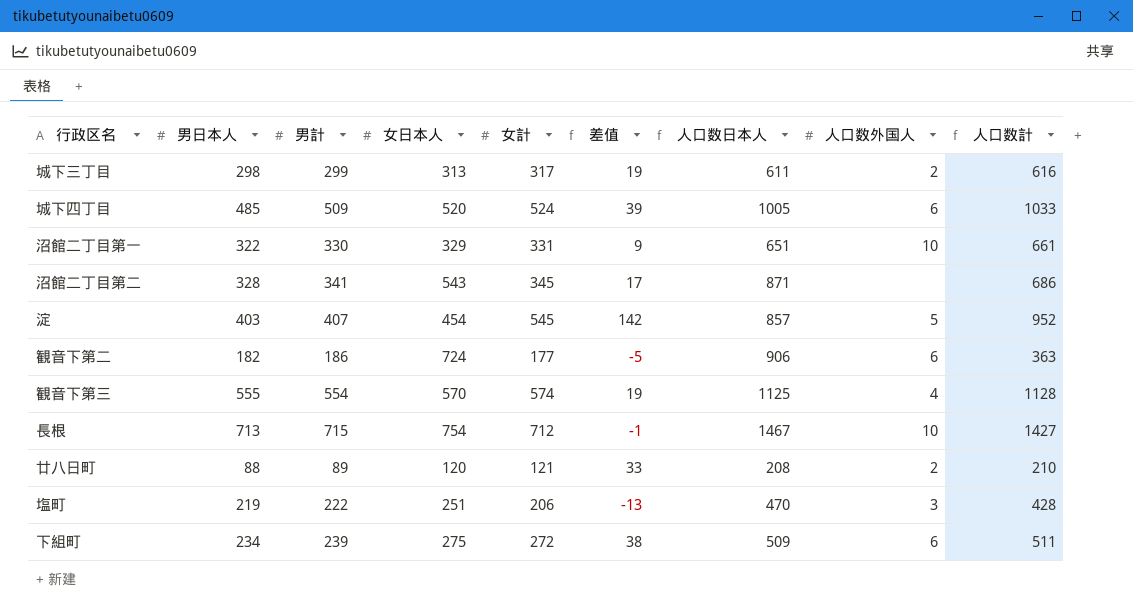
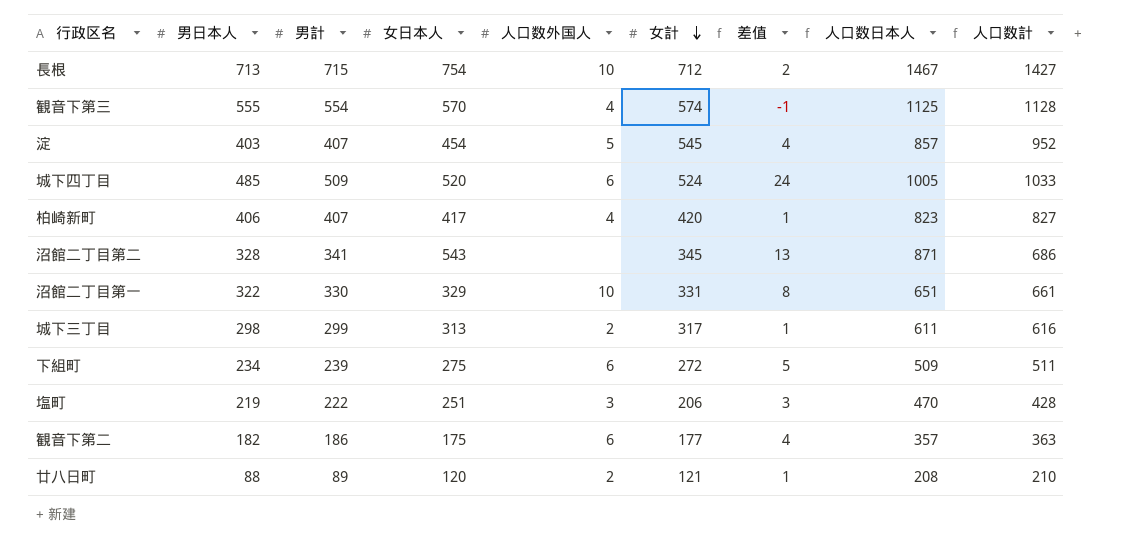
row order: none -> 女計 descending
column 人口数外国人 | position: 8 -> 5
column 差值 | formula: [女計] - [男日本人] -> [男計] - [男日本人]
row 柏崎新町: none -> 406 | 407 | 417 | 4 | 420 | 1 | 823 | 827
観音下第二 | 女日本人: 724 -> 175
観音下第二 | 人口数日本人: 906 -> 357

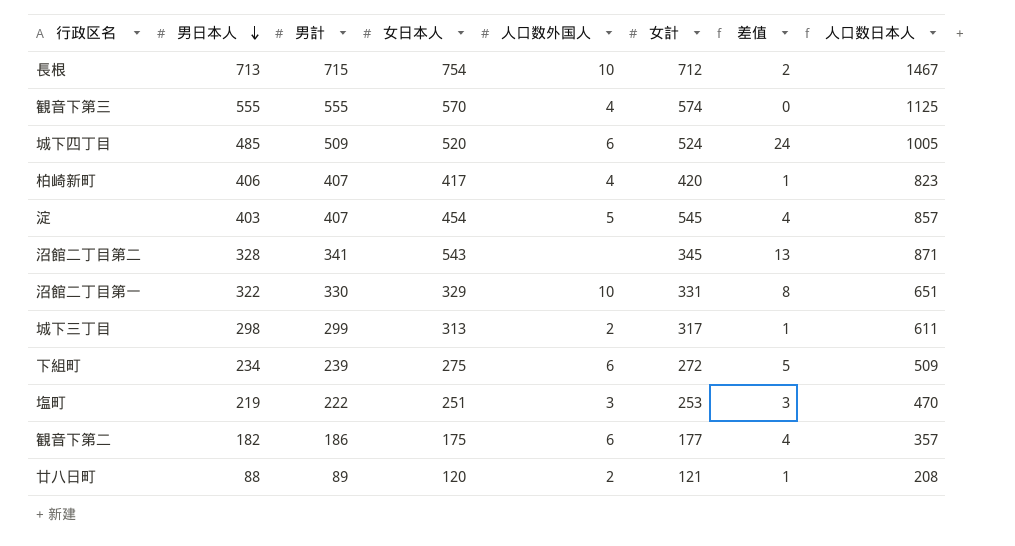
row order: 女計 descending -> 男日本人 descending
column 人口数計 | formula: [男計] + [女計] -> none
観音下第三 | 男計: 554 -> 555
観音下第三 | 差值: -1 -> 0
塩町 | 女計: 206 -> 253

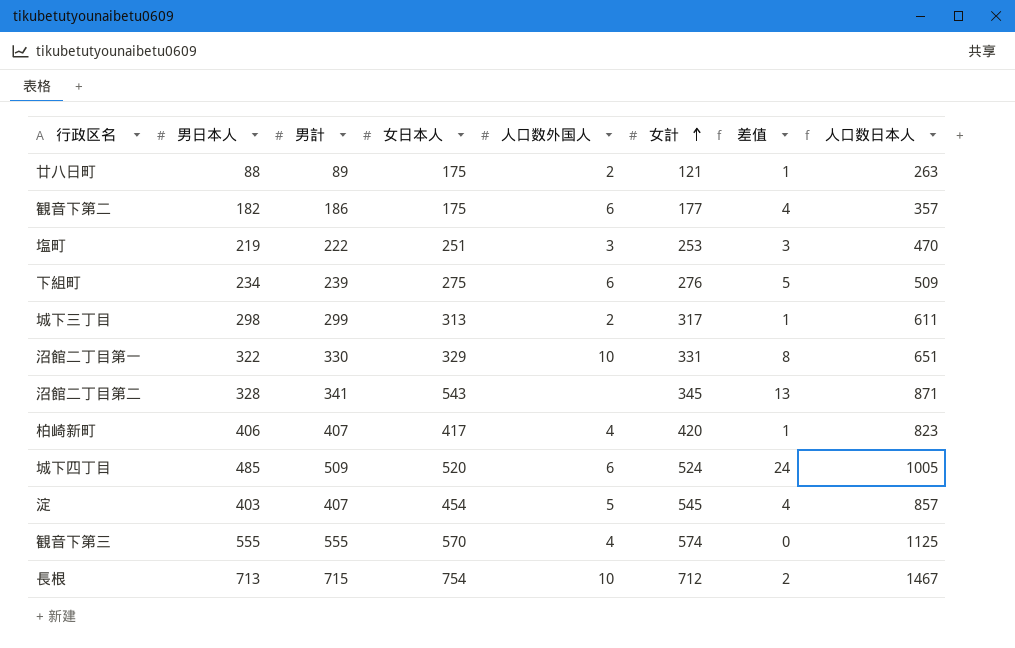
row order: 男日本人 descending -> 女計 ascending
廿八日町 | 女日本人: 120 -> 175
廿八日町 | 人口数日本人: 208 -> 263
下組町 | 女計: 272 -> 276

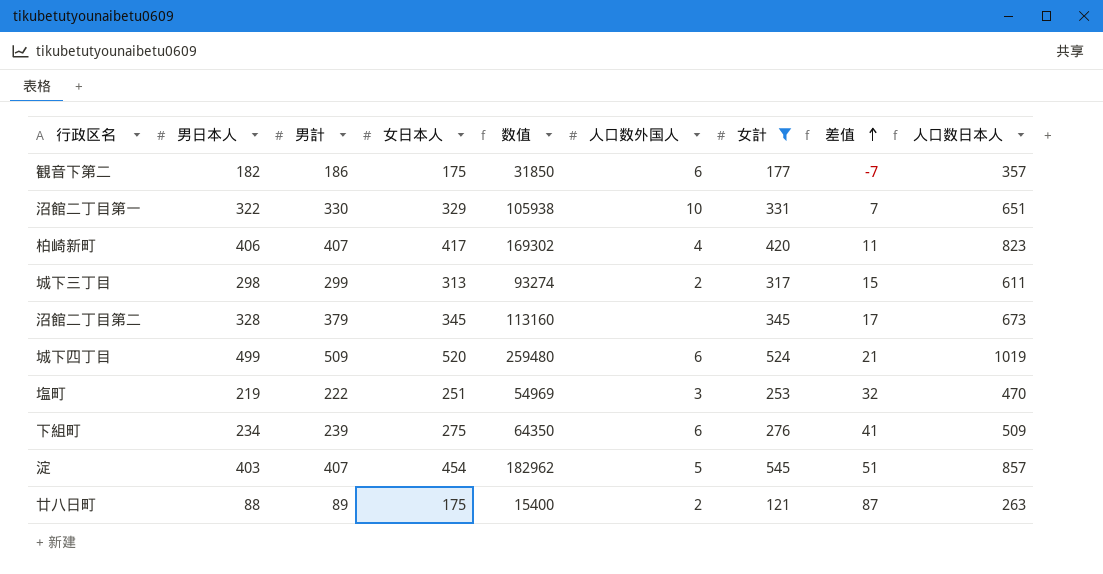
filter: none -> 女計 <= 545
row order: 女計 ascending -> 差值 ascending
column 数值 | formula: none -> [男日本人] * [女日本人]
column 差值 | formula: [男計] - [男日本人] -> [女日本人] - [男日本人]
沼館二丁目第二 | 男計: 341 -> 379
沼館二丁目第二 | 女日本人: 543 -> 345
沼館二丁目第二 | 人口数日本人: 871 -> 673
城下四丁目 | 男日本人: 485 -> 499
城下四丁目 | 人口数日本人: 1005 -> 1019

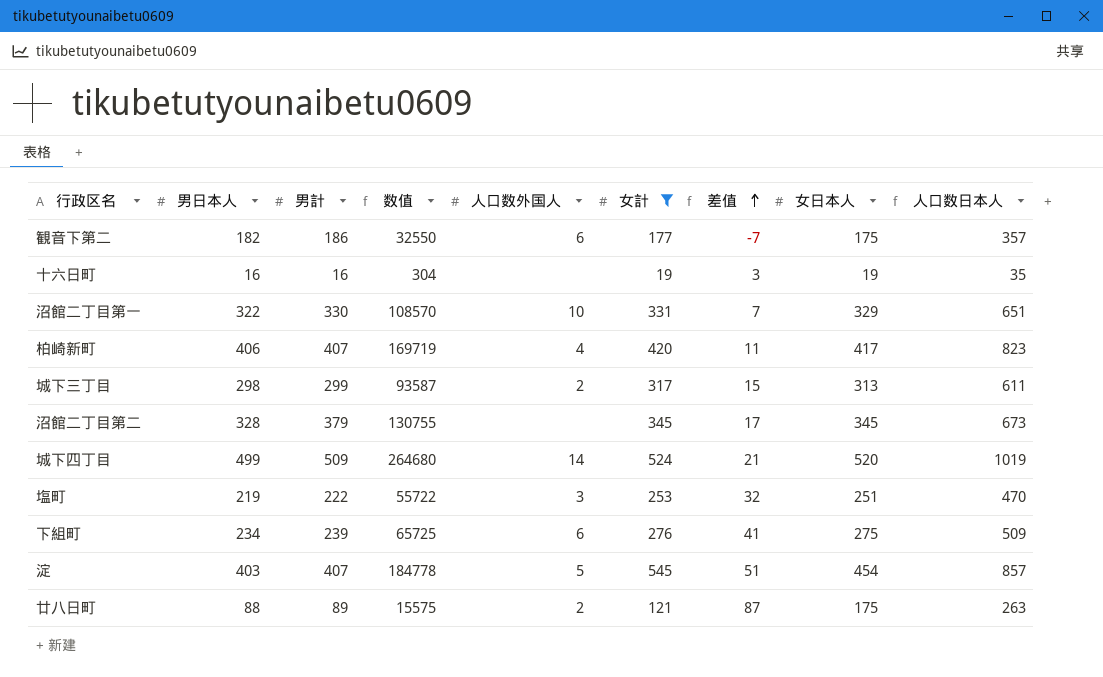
column 数值 | formula: [男日本人] * [女日本人] -> [男計] * [女日本人]
column 女日本人 | position: 4 -> 8
row 十六日町: none -> 16 | 16 | 304 | none | 19 | 3 | 19 | 35
城下四丁目 | 人口数外国人: 6 -> 14

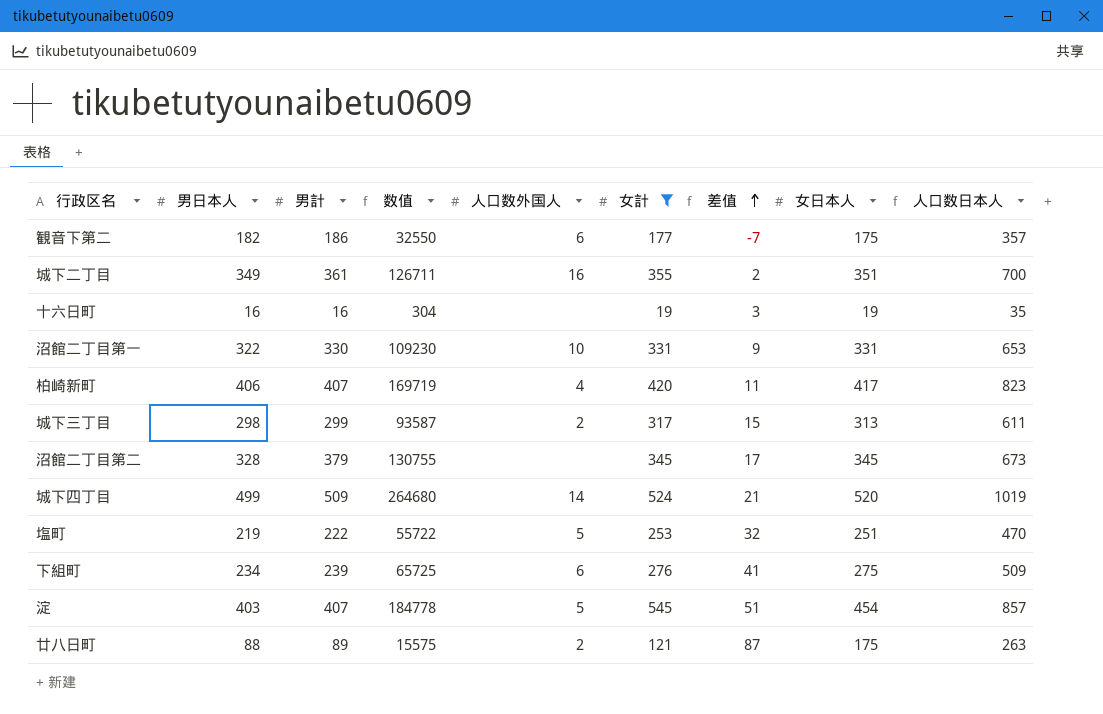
row 城下二丁目: none -> 349 | 361 | 126711 | 16 | 355 | 2 | 351 | 700
沼館二丁目第一 | 数值: 108570 -> 109230
沼館二丁目第一 | 差值: 7 -> 9
沼館二丁目第一 | 女日本人: 329 -> 331
沼館二丁目第一 | 人口数日本人: 651 -> 653
塩町 | 人口数外国人: 3 -> 5

